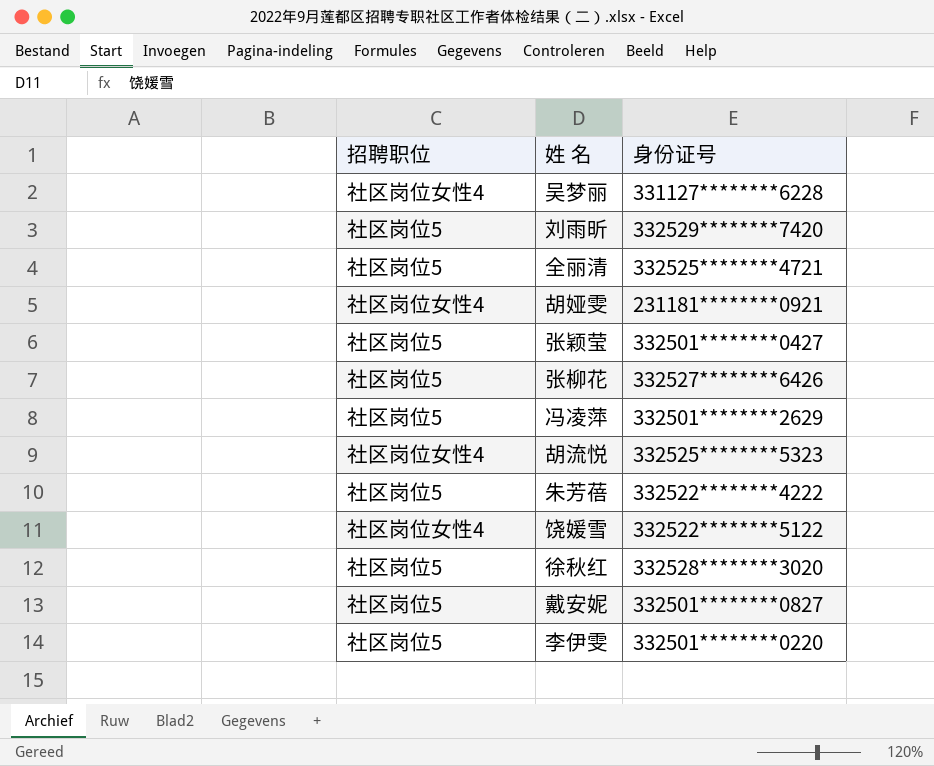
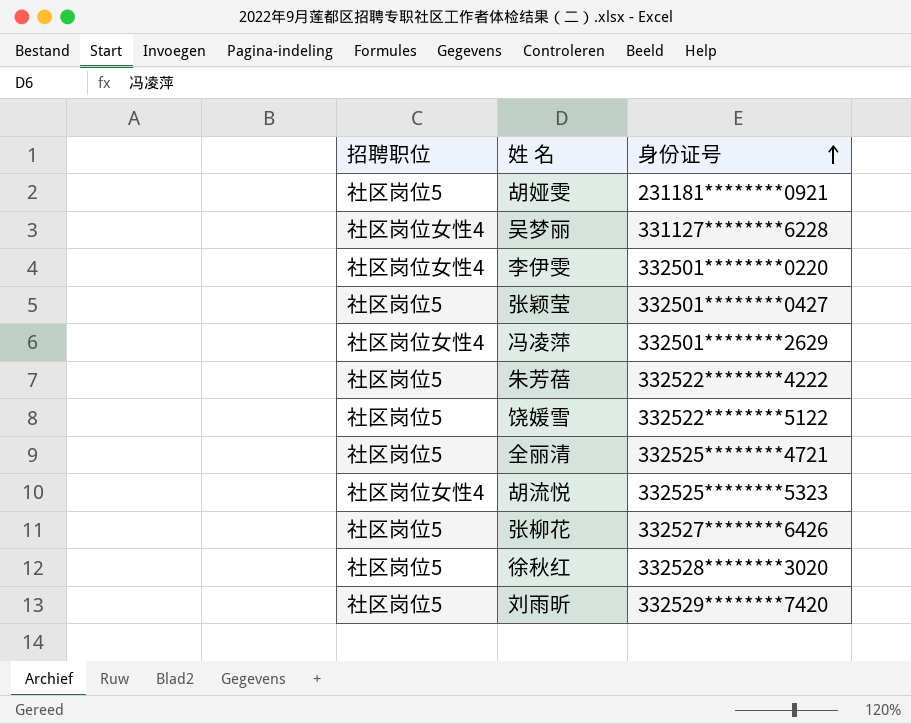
row order: none -> 身份证号 ascending
row 戴安妮: 社区岗位5 | 332501********0827 -> none
胡娅雯 | 招聘职位: 社区岗位女性4 -> 社区岗位5
李伊雯 | 招聘职位: 社区岗位5 -> 社区岗位女性4
冯凌萍 | 招聘职位: 社区岗位5 -> 社区岗位女性4
饶媛雪 | 招聘职位: 社区岗位女性4 -> 社区岗位5

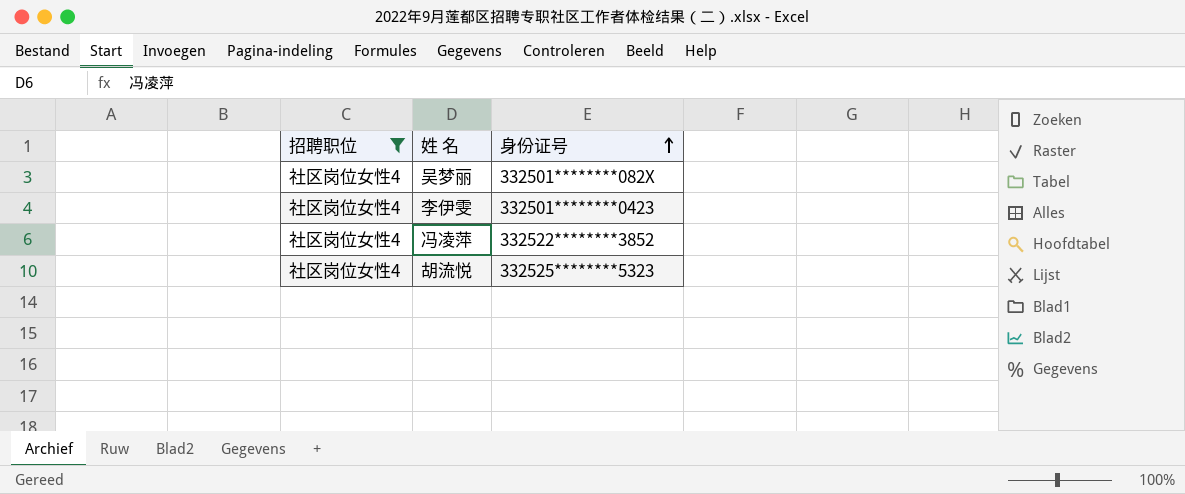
filter: none -> 招聘职位 = 社区岗位女性4
吴梦丽 | 身份证号: 331127********6228 -> 332501********082X
李伊雯 | 身份证号: 332501********0220 -> 332501********0423
冯凌萍 | 身份证号: 332501********2629 -> 332522********3852

